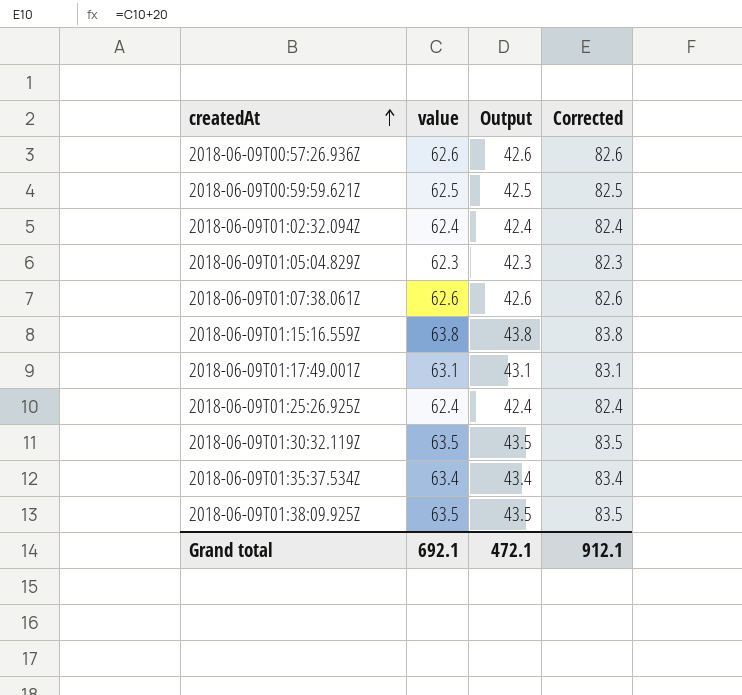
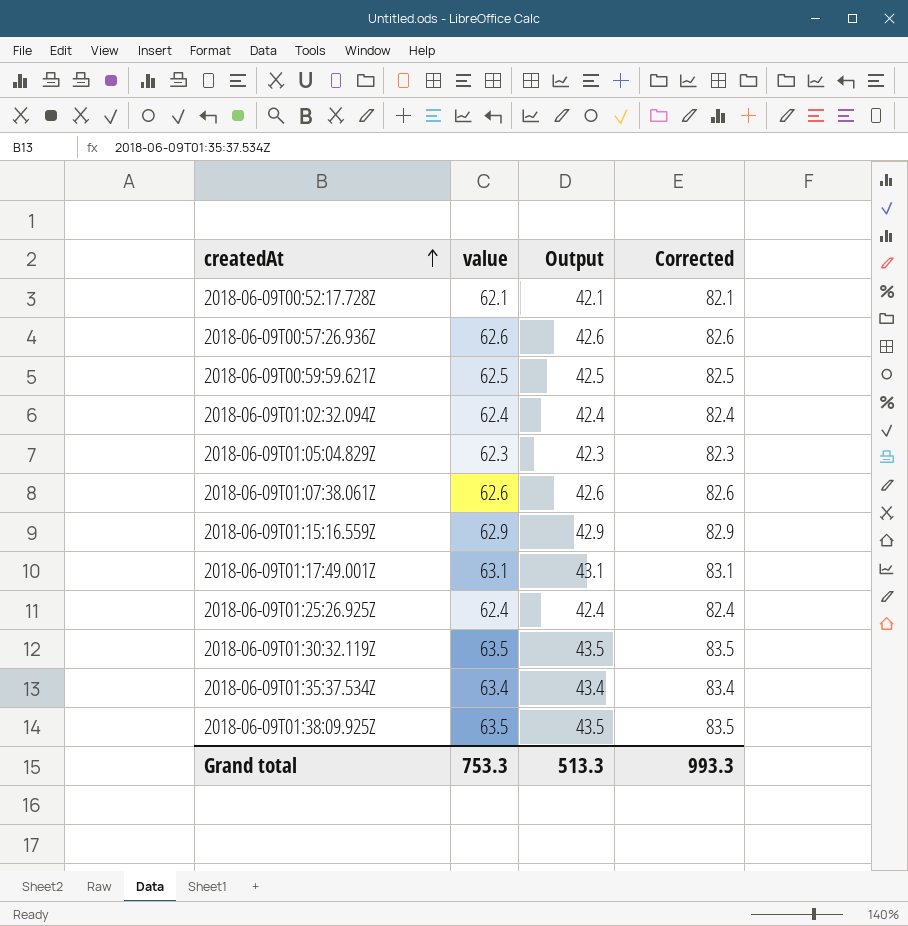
row 2018-06-09T00:52:17.728Z: none -> 62.1 | 42.1 | 82.1
2018-06-09T01:15:16.559Z | value: 63.8 -> 62.9
2018-06-09T01:15:16.559Z | Output: 43.8 -> 42.9
2018-06-09T01:15:16.559Z | Corrected: 83.8 -> 82.9
Grand total | value: 692.1 -> 753.3
Grand total | Output: 472.1 -> 513.3
Grand total | Corrected: 912.1 -> 993.3

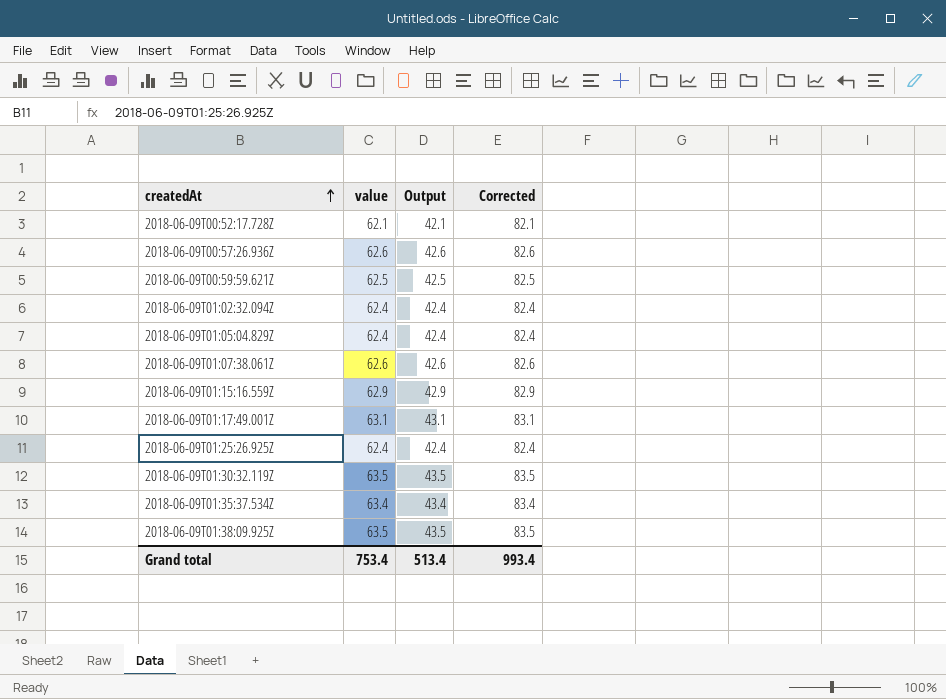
2018-06-09T01:05:04.829Z | value: 62.3 -> 62.4
2018-06-09T01:05:04.829Z | Output: 42.3 -> 42.4
2018-06-09T01:05:04.829Z | Corrected: 82.3 -> 82.4
Grand total | value: 753.3 -> 753.4
Grand total | Output: 513.3 -> 513.4
Grand total | Corrected: 993.3 -> 993.4

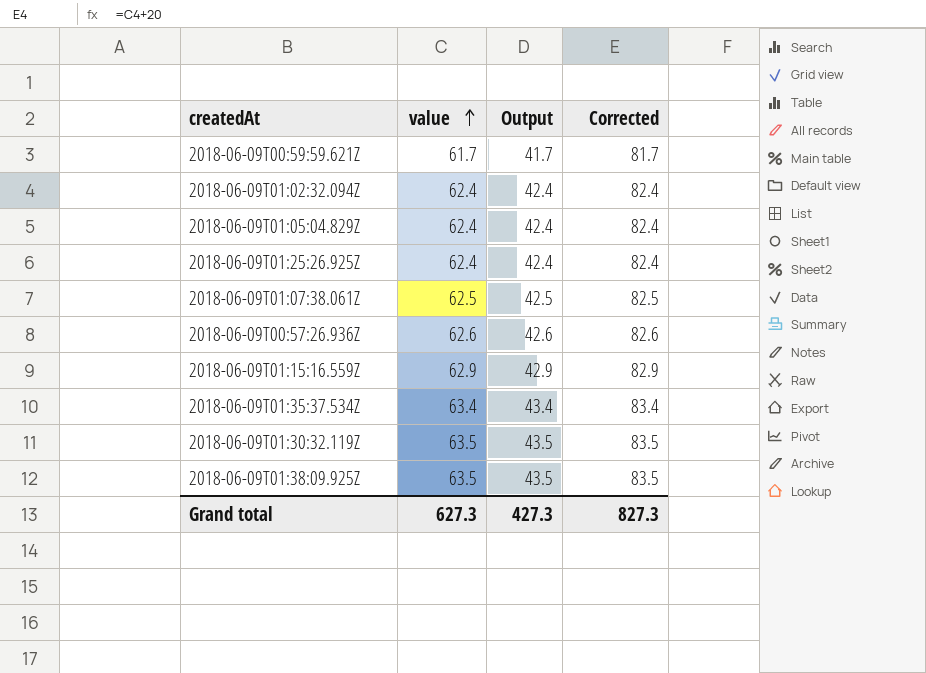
row order: createdAt ascending -> value ascending
row 2018-06-09T00:52:17.728Z: 62.1 | 42.1 | 82.1 -> none
row 2018-06-09T01:17:49.001Z: 63.1 | 43.1 | 83.1 -> none
2018-06-09T00:59:59.621Z | value: 62.5 -> 61.7
2018-06-09T00:59:59.621Z | Output: 42.5 -> 41.7
2018-06-09T00:59:59.621Z | Corrected: 82.5 -> 81.7
2018-06-09T01:07:38.061Z | value: 62.6 -> 62.5
2018-06-09T01:07:38.061Z | Output: 42.6 -> 42.5
2018-06-09T01:07:38.061Z | Corrected: 82.6 -> 82.5
Grand total | value: 753.4 -> 627.3
Grand total | Output: 513.4 -> 427.3
Grand total | Corrected: 993.4 -> 827.3

